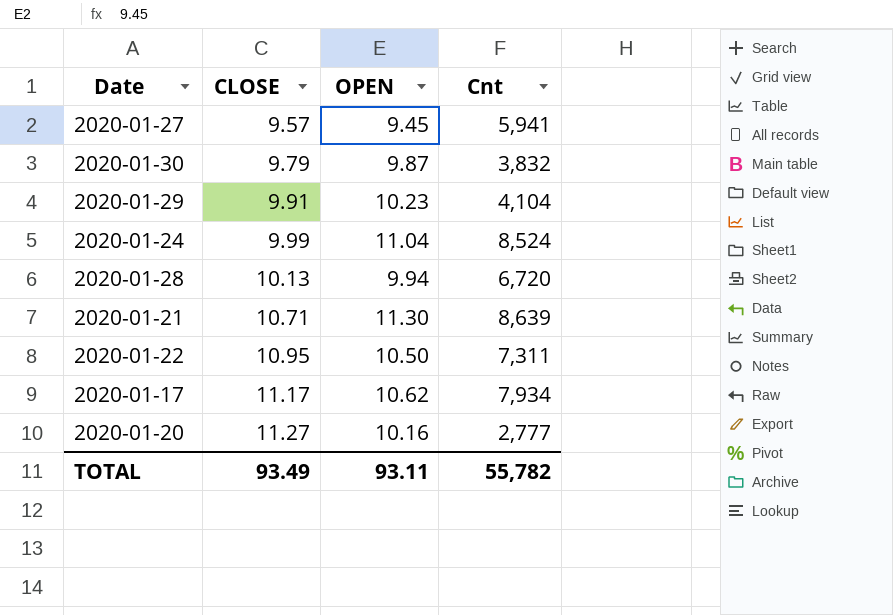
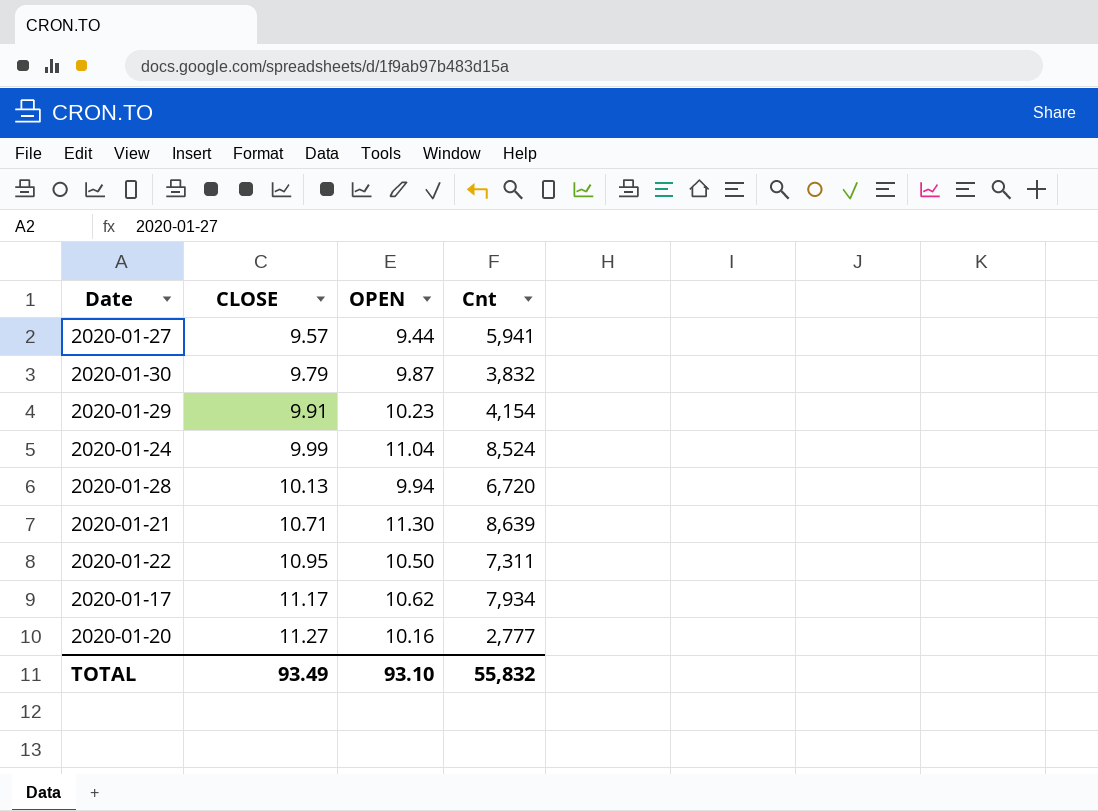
2020-01-27 | OPEN: 9.45 -> 9.44
2020-01-29 | Cnt: 4,104 -> 4,154
TOTAL | OPEN: 93.11 -> 93.10
TOTAL | Cnt: 55,782 -> 55,832

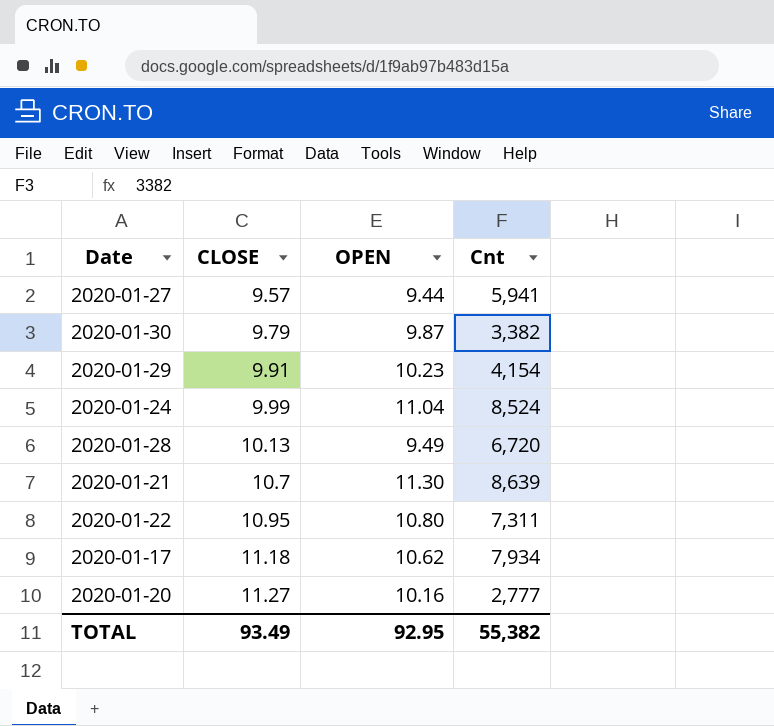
2020-01-30 | Cnt: 3,832 -> 3,382
2020-01-28 | OPEN: 9.94 -> 9.49
2020-01-21 | CLOSE: 10.71 -> 10.7
2020-01-22 | OPEN: 10.50 -> 10.80
2020-01-17 | CLOSE: 11.17 -> 11.18
TOTAL | OPEN: 93.10 -> 92.95
TOTAL | Cnt: 55,832 -> 55,382

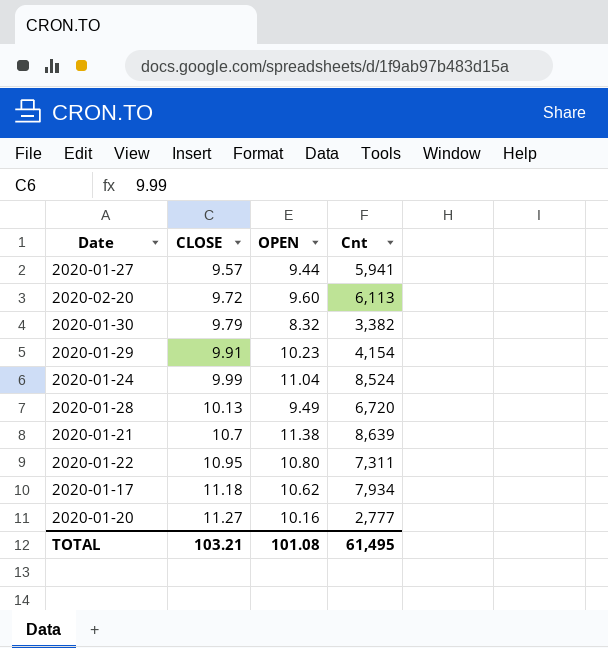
row 2020-02-20: none -> 9.72 | 9.60 | 6,113
2020-01-30 | OPEN: 9.87 -> 8.32
2020-01-21 | OPEN: 11.30 -> 11.38
TOTAL | CLOSE: 93.49 -> 103.21
TOTAL | OPEN: 92.95 -> 101.08
TOTAL | Cnt: 55,382 -> 61,495

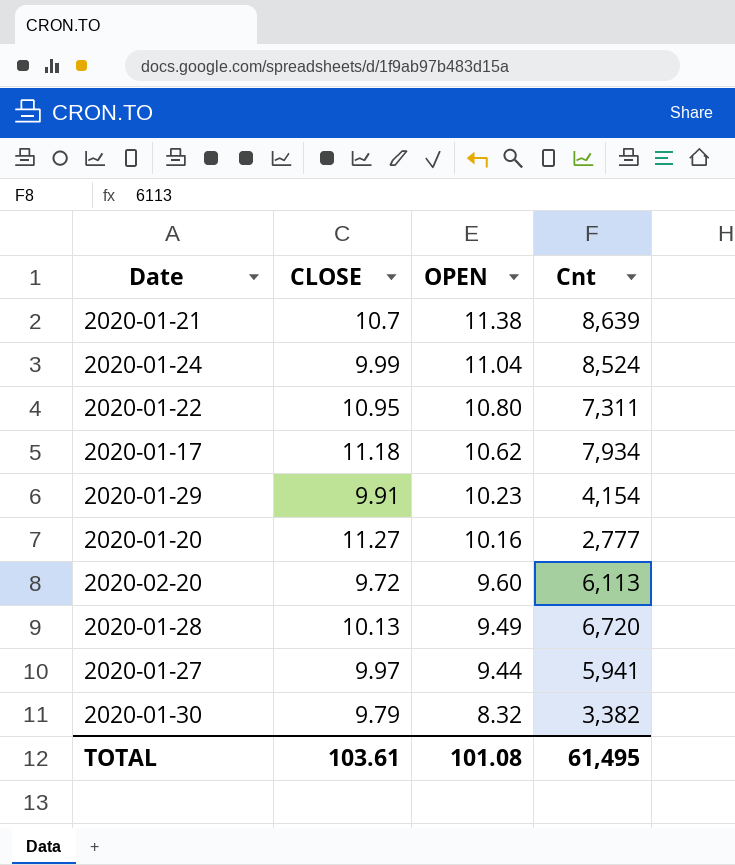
row order: CLOSE ascending -> OPEN descending
2020-01-27 | CLOSE: 9.57 -> 9.97
TOTAL | CLOSE: 103.21 -> 103.61

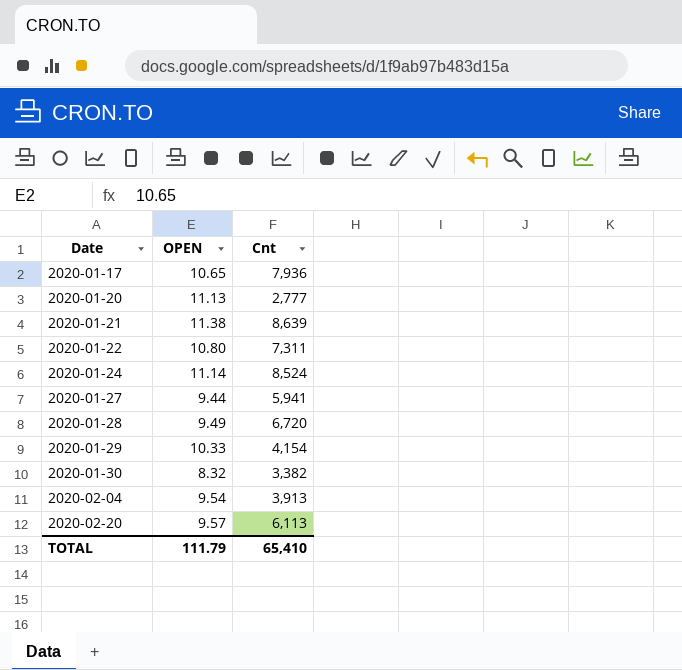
row order: OPEN descending -> Date ascending
column CLOSE | position: 2 -> none
2020-01-17 | OPEN: 10.62 -> 10.65
2020-01-17 | Cnt: 7,934 -> 7,936
2020-01-20 | OPEN: 10.16 -> 11.13
2020-01-24 | OPEN: 11.04 -> 11.14
2020-01-29 | OPEN: 10.23 -> 10.33
row 2020-02-04: none -> 9.54 | 3,913
2020-02-20 | OPEN: 9.60 -> 9.57
TOTAL | OPEN: 101.08 -> 111.79
TOTAL | Cnt: 61,495 -> 65,410

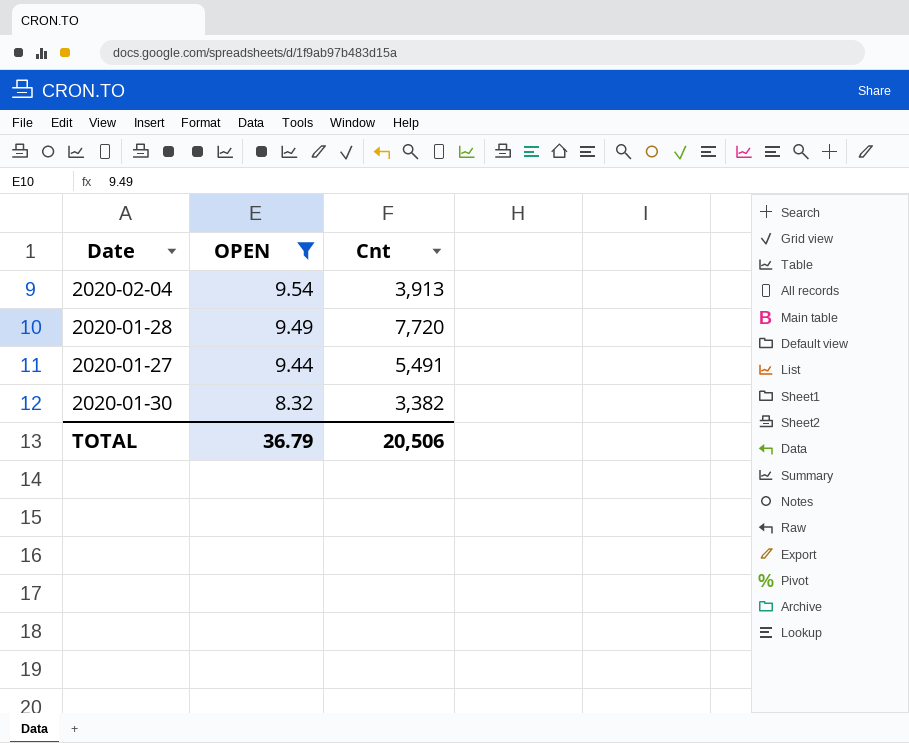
filter: none -> OPEN <= 9.54
row order: Date ascending -> OPEN descending
2020-01-28 | Cnt: 6,720 -> 7,720
2020-01-27 | Cnt: 5,941 -> 5,491
TOTAL | OPEN: 111.79 -> 36.79
TOTAL | Cnt: 65,410 -> 20,506

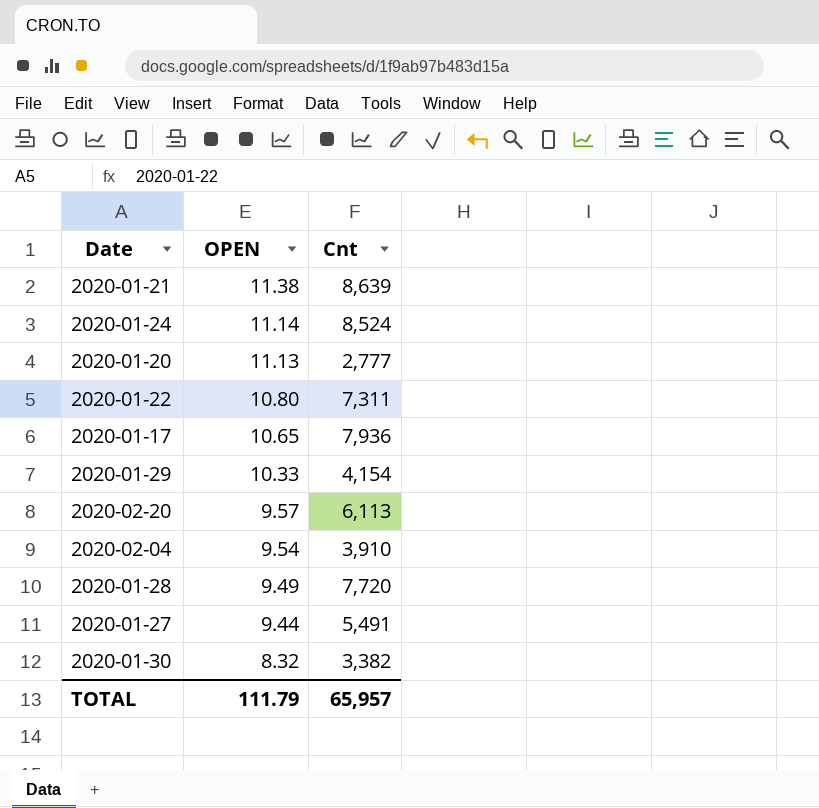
filter: OPEN <= 9.54 -> none
2020-02-04 | Cnt: 3,913 -> 3,910
TOTAL | OPEN: 36.79 -> 111.79
TOTAL | Cnt: 20,506 -> 65,957

